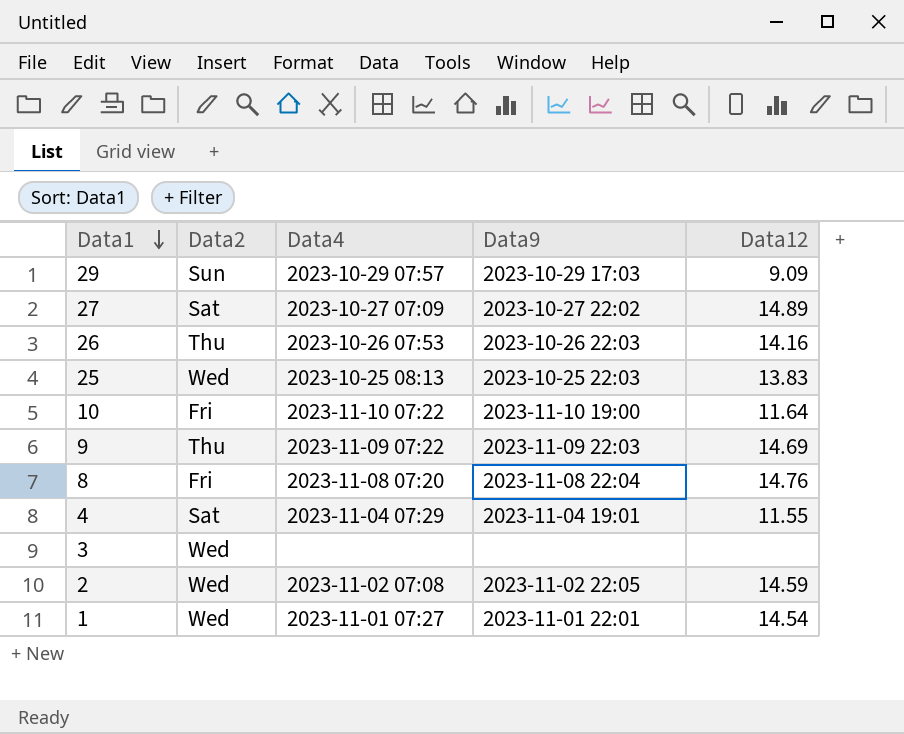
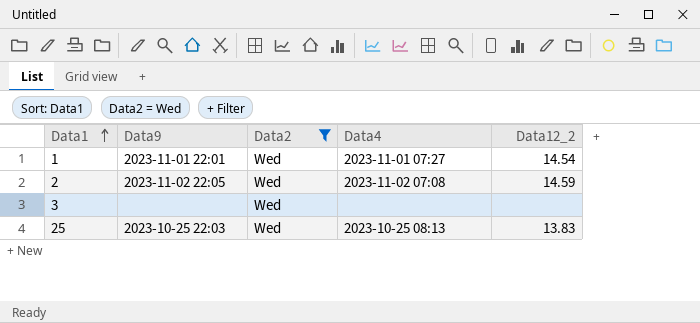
filter: none -> Data2 = Wed
row order: Data1 descending -> Data1 ascending
column Data9 | position: 4 -> 2
column name: Data12 -> Data12_2

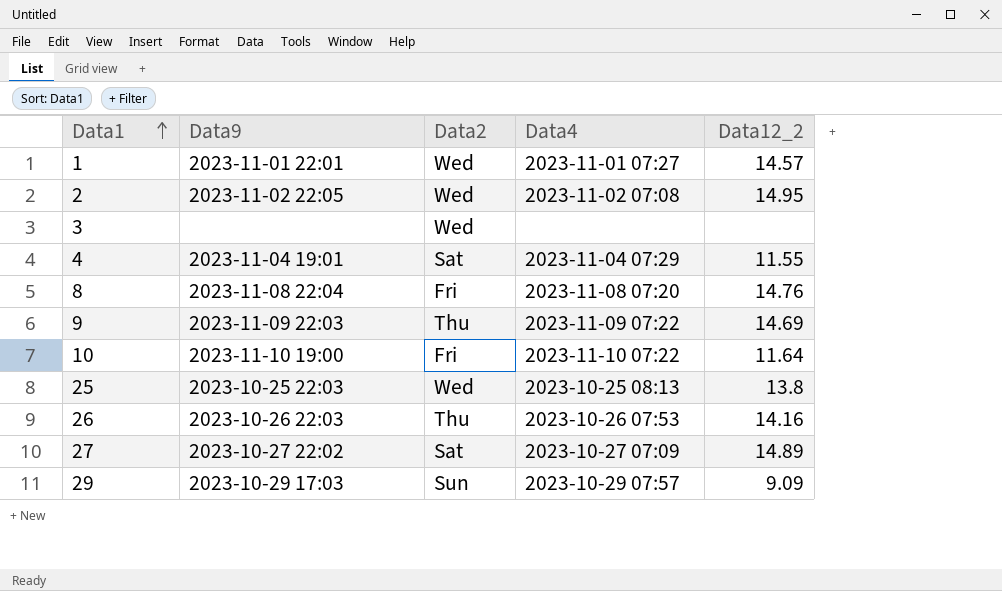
filter: Data2 = Wed -> none
1 | Data12_2: 14.54 -> 14.57
2 | Data12_2: 14.59 -> 14.95
25 | Data12_2: 13.83 -> 13.8

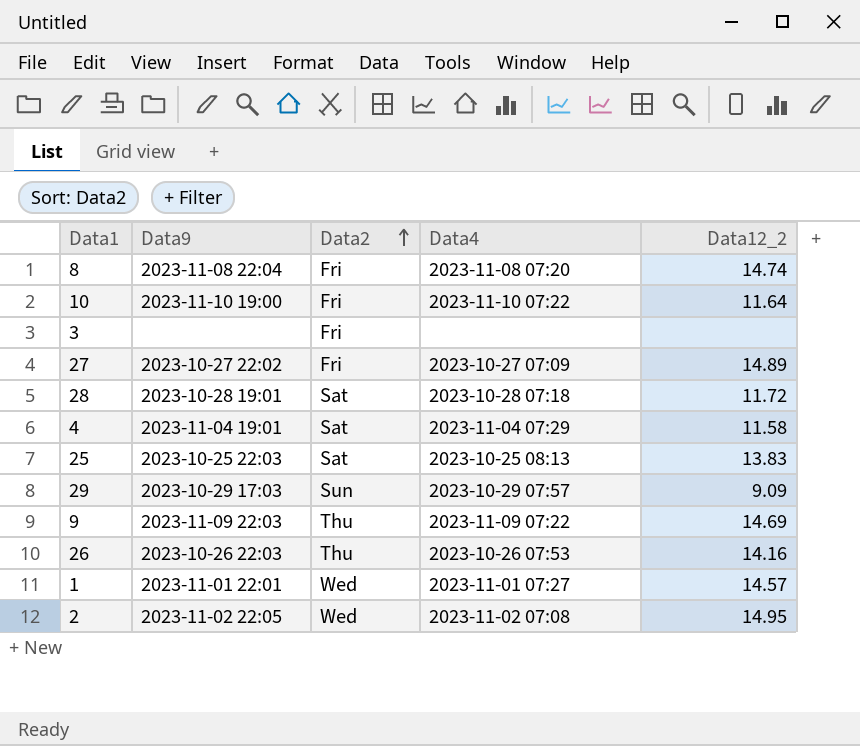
row order: Data1 ascending -> Data2 ascending
8 | Data12_2: 14.76 -> 14.74
3 | Data2: Wed -> Fri
27 | Data2: Sat -> Fri
row 28: none -> 2023-10-28 19:01 | Sat | 2023-10-28 07:18 | 11.72
4 | Data12_2: 11.55 -> 11.58
25 | Data2: Wed -> Sat
25 | Data12_2: 13.8 -> 13.83

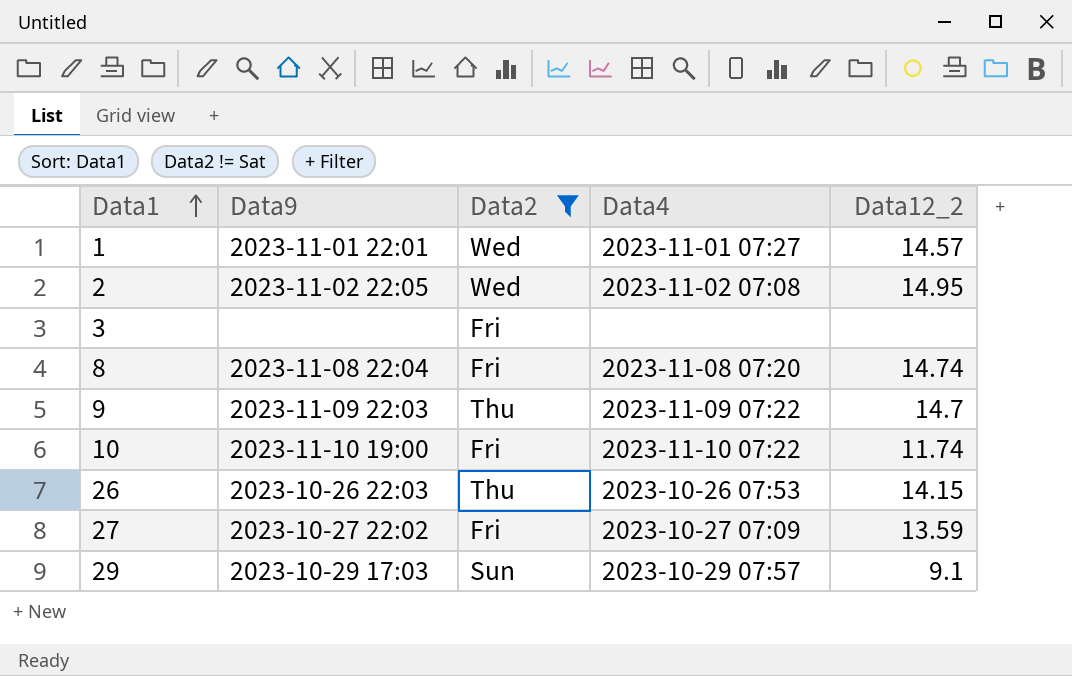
filter: none -> Data2 != Sat
row order: Data2 ascending -> Data1 ascending
9 | Data12_2: 14.69 -> 14.7
10 | Data12_2: 11.64 -> 11.74
26 | Data12_2: 14.16 -> 14.15
27 | Data12_2: 14.89 -> 13.59
29 | Data12_2: 9.09 -> 9.1

